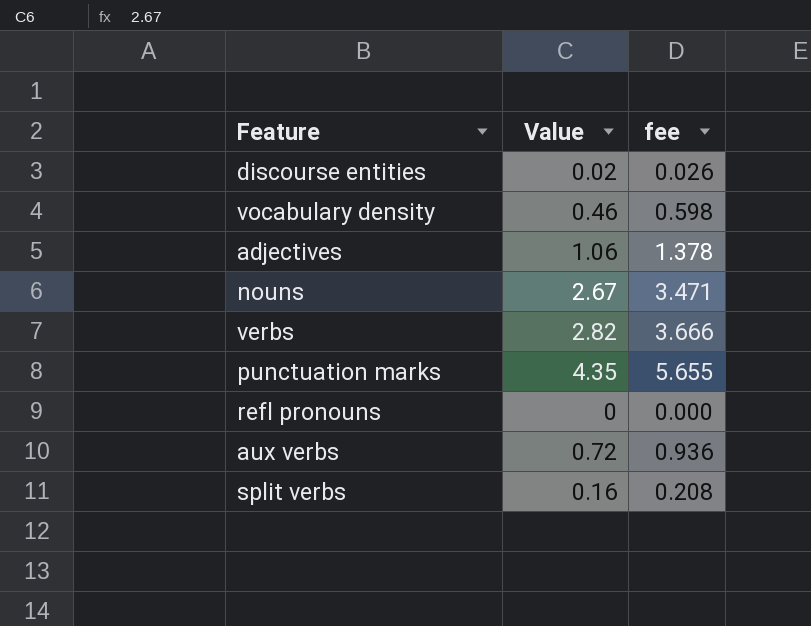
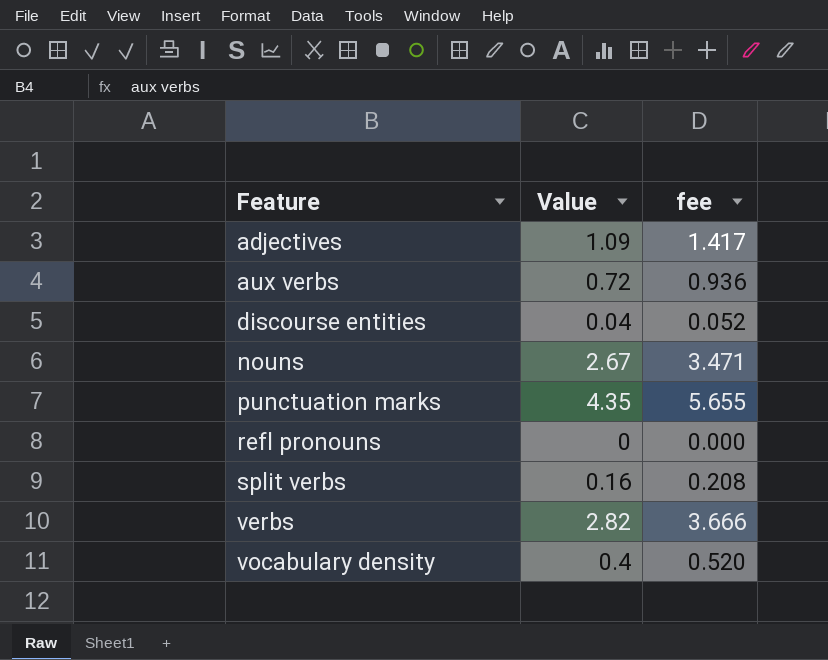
row order: none -> Feature ascending
adjectives | Value: 1.06 -> 1.09
adjectives | fee: 1.378 -> 1.417
discourse entities | Value: 0.02 -> 0.04
discourse entities | fee: 0.026 -> 0.052
vocabulary density | Value: 0.46 -> 0.4
vocabulary density | fee: 0.598 -> 0.520

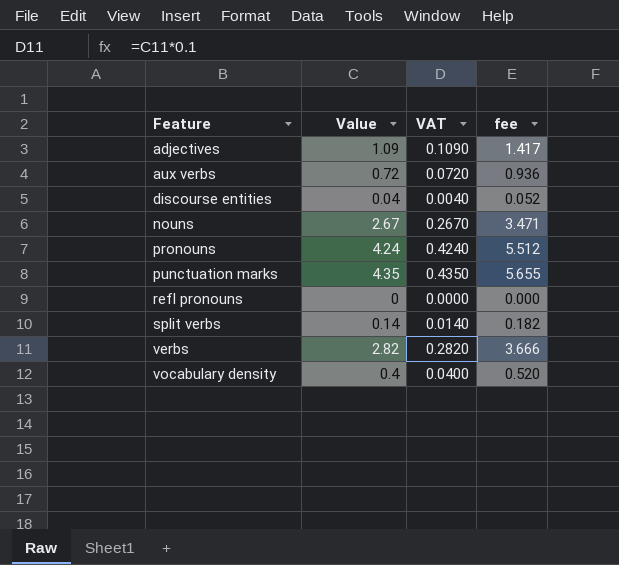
column VAT | formula: none -> [Value] * 0.1
row pronouns: none -> 4.24 | 0.4240 | 5.512
split verbs | Value: 0.16 -> 0.14
split verbs | fee: 0.208 -> 0.182

